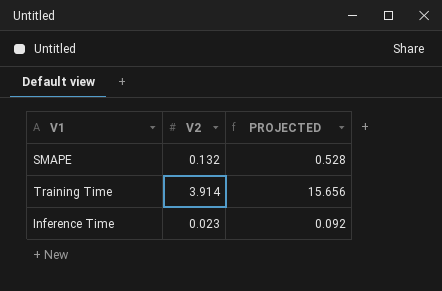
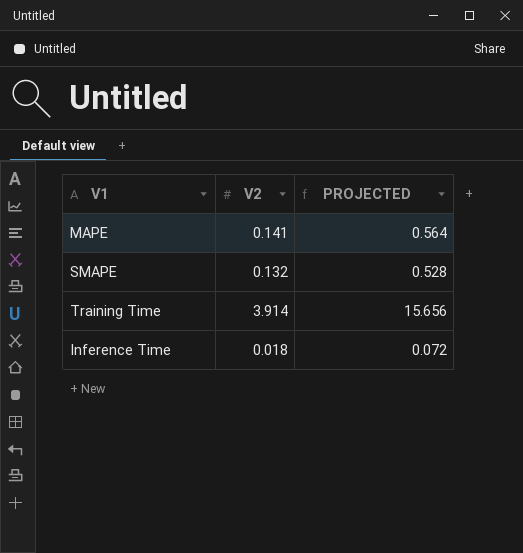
row MAPE: none -> 0.141 | 0.564
Inference Time | V2: 0.023 -> 0.018
Inference Time | PROJECTED: 0.092 -> 0.072

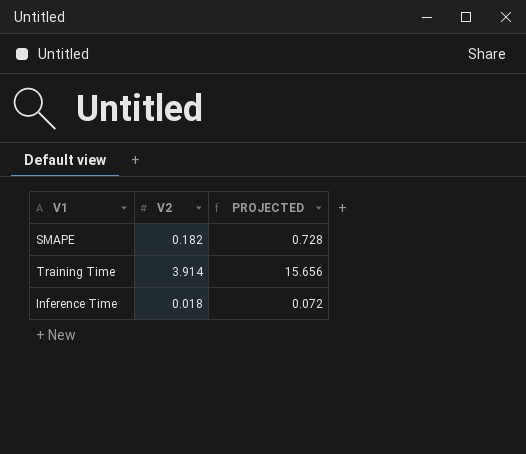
row MAPE: 0.141 | 0.564 -> none
SMAPE | V2: 0.132 -> 0.182
SMAPE | PROJECTED: 0.528 -> 0.728

